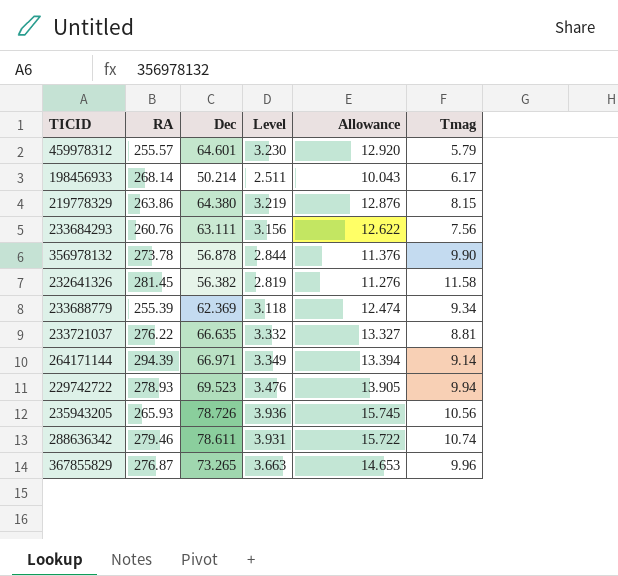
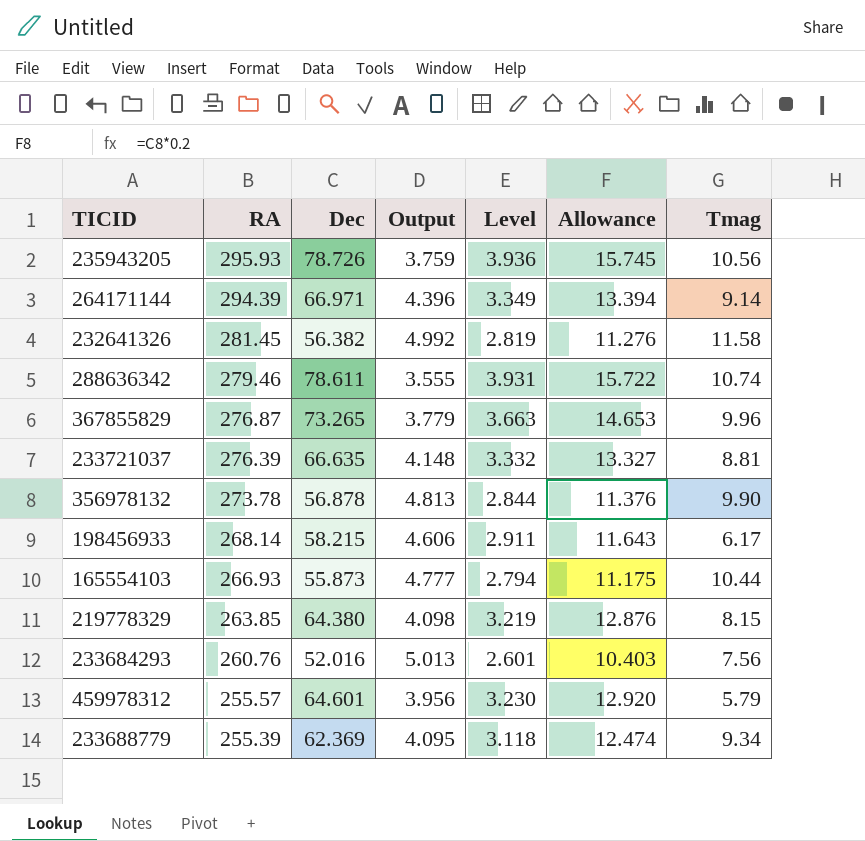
row order: none -> RA descending
column Output | formula: none -> [RA] / [Dec]
row 229742722: 278.93 | 69.523 | 3.476 | 13.905 | 9.94 -> none
235943205 | RA: 265.93 -> 295.93
233721037 | RA: 276.22 -> 276.39
198456933 | Dec: 50.214 -> 58.215
198456933 | Level: 2.511 -> 2.911
198456933 | Allowance: 10.043 -> 11.643
row 165554103: none -> 266.93 | 55.873 | 4.777 | 2.794 | 11.175 | 10.44
219778329 | RA: 263.86 -> 263.85
233684293 | Dec: 63.111 -> 52.016
233684293 | Level: 3.156 -> 2.601
233684293 | Allowance: 12.622 -> 10.403

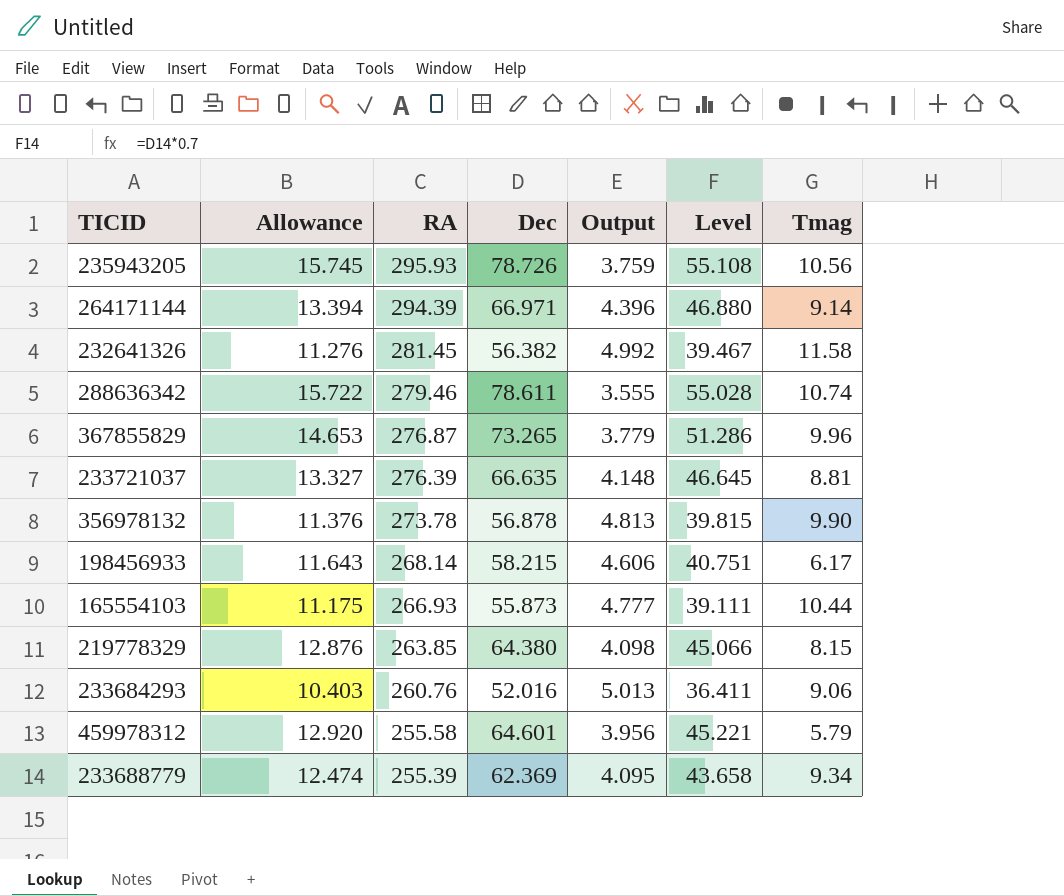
column Allowance | position: 6 -> 2
column Level | formula: [Dec] * 0.05 -> [Dec] * 0.7
233684293 | Tmag: 7.56 -> 9.06
459978312 | RA: 255.57 -> 255.58

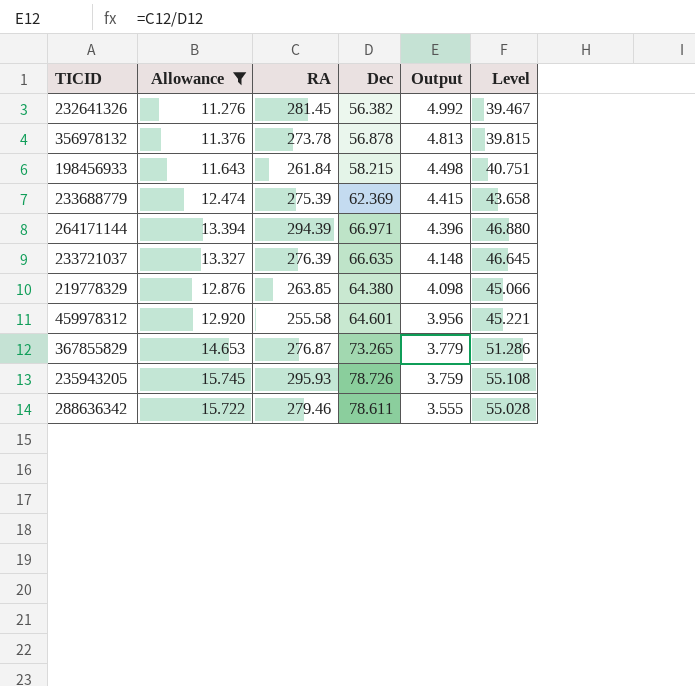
filter: none -> Allowance >= 11.276
row order: RA descending -> Output descending
column Tmag | position: 7 -> none
198456933 | RA: 268.14 -> 261.84
198456933 | Output: 4.606 -> 4.498
233688779 | RA: 255.39 -> 275.39
233688779 | Output: 4.095 -> 4.415

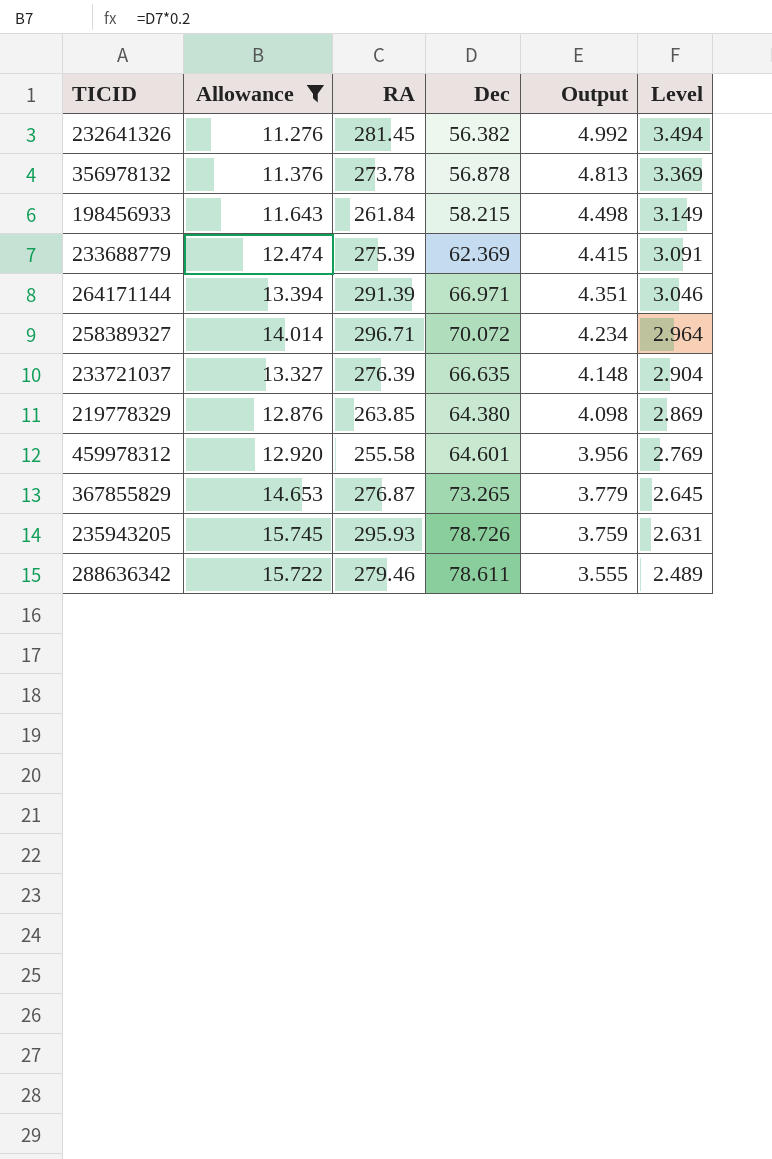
column Level | formula: [Dec] * 0.7 -> [Output] * 0.7
264171144 | RA: 294.39 -> 291.39
264171144 | Output: 4.396 -> 4.351
row 258389327: none -> 14.014 | 296.71 | 70.072 | 4.234 | 2.964

